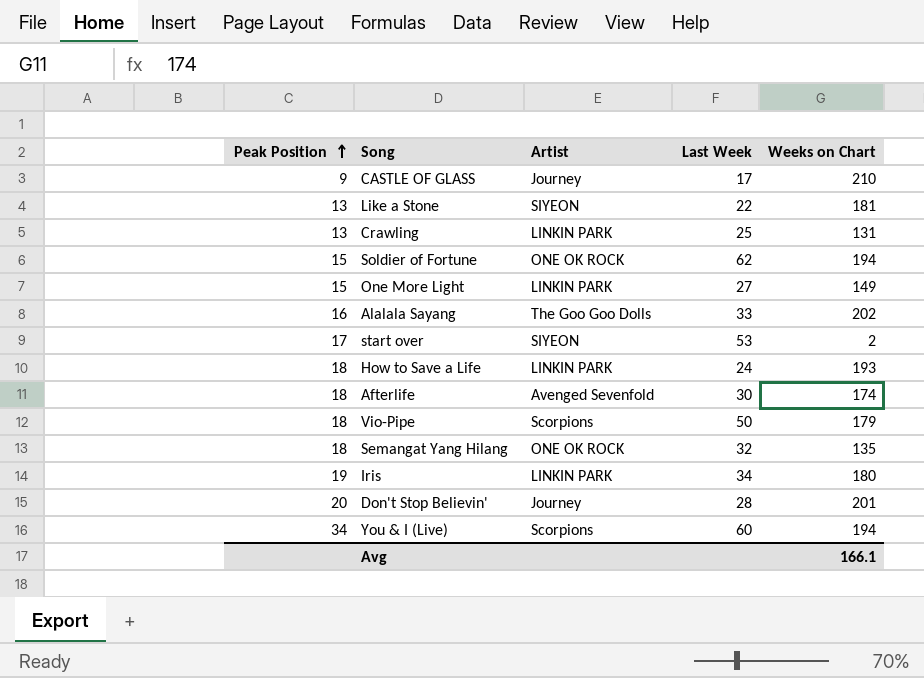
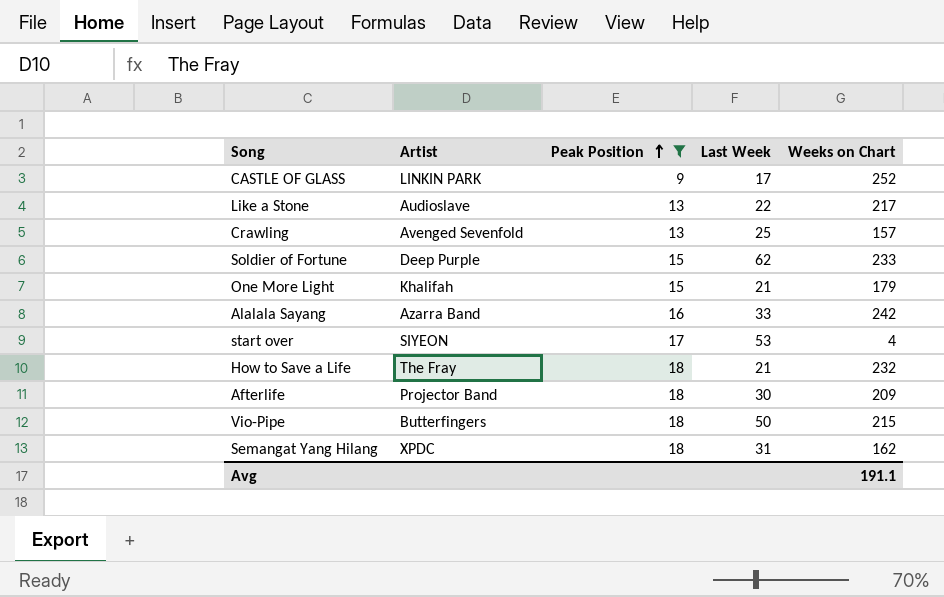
filter: none -> Peak Position <= 18
column Peak Position | position: 1 -> 3
CASTLE OF GLASS | Artist: Journey -> LINKIN PARK
CASTLE OF GLASS | Weeks on Chart: 210 -> 252
Like a Stone | Artist: SIYEON -> Audioslave
Like a Stone | Weeks on Chart: 181 -> 217
Crawling | Artist: LINKIN PARK -> Avenged Sevenfold
Crawling | Weeks on Chart: 131 -> 157
Soldier of Fortune | Artist: ONE OK ROCK -> Deep Purple
Soldier of Fortune | Weeks on Chart: 194 -> 233
One More Light | Artist: LINKIN PARK -> Khalifah
One More Light | Last Week: 27 -> 21
One More Light | Weeks on Chart: 149 -> 179
Alalala Sayang | Artist: The Goo Goo Dolls -> Azarra Band
Alalala Sayang | Weeks on Chart: 202 -> 242
start over | Weeks on Chart: 2 -> 4
How to Save a Life | Artist: LINKIN PARK -> The Fray
How to Save a Life | Last Week: 24 -> 21
How to Save a Life | Weeks on Chart: 193 -> 232
Afterlife | Artist: Avenged Sevenfold -> Projector Band
Afterlife | Weeks on Chart: 174 -> 209
Vio-Pipe | Artist: Scorpions -> Butterfingers
Vio-Pipe | Weeks on Chart: 179 -> 215
Semangat Yang Hilang | Artist: ONE OK ROCK -> XPDC
Semangat Yang Hilang | Last Week: 32 -> 31
Semangat Yang Hilang | Weeks on Chart: 135 -> 162
Avg | Weeks on Chart: 166.1 -> 191.1

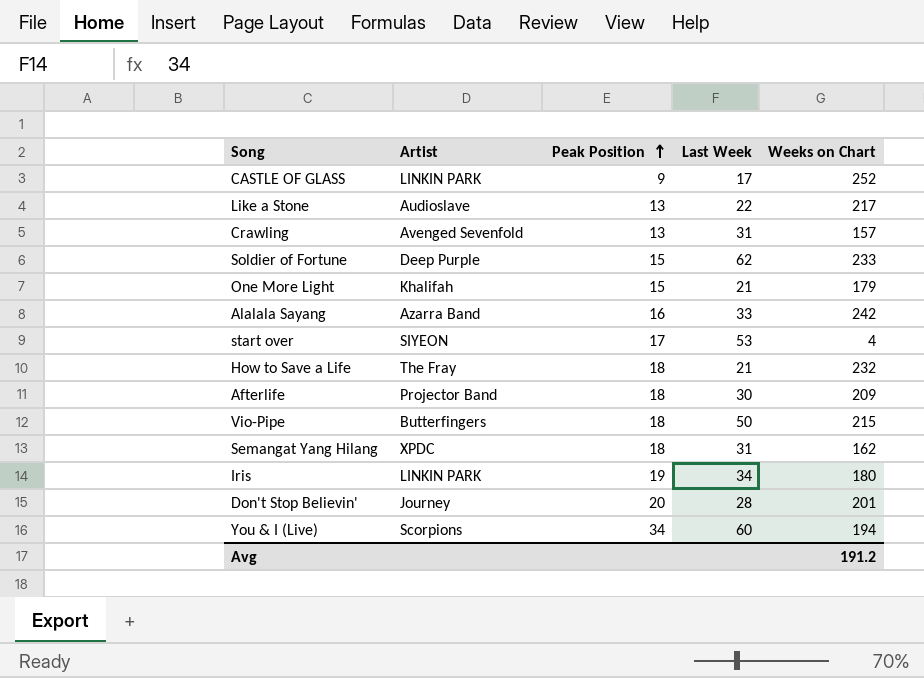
filter: Peak Position <= 18 -> none
Crawling | Last Week: 25 -> 31
Avg | Weeks on Chart: 191.1 -> 191.2

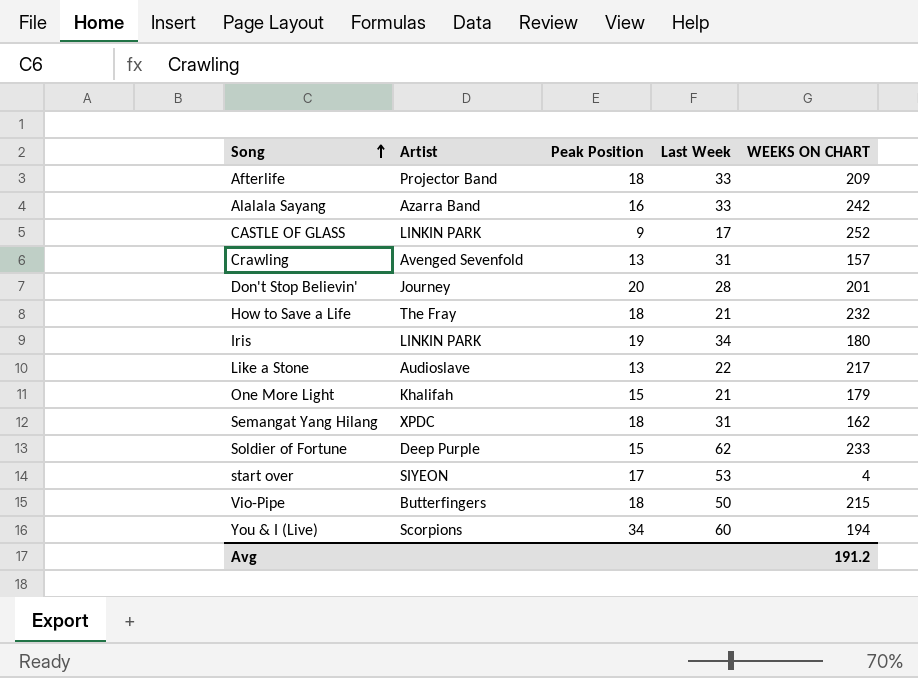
row order: Peak Position ascending -> Song ascending
column name: Weeks on Chart -> WEEKS ON CHART
Afterlife | Last Week: 30 -> 33

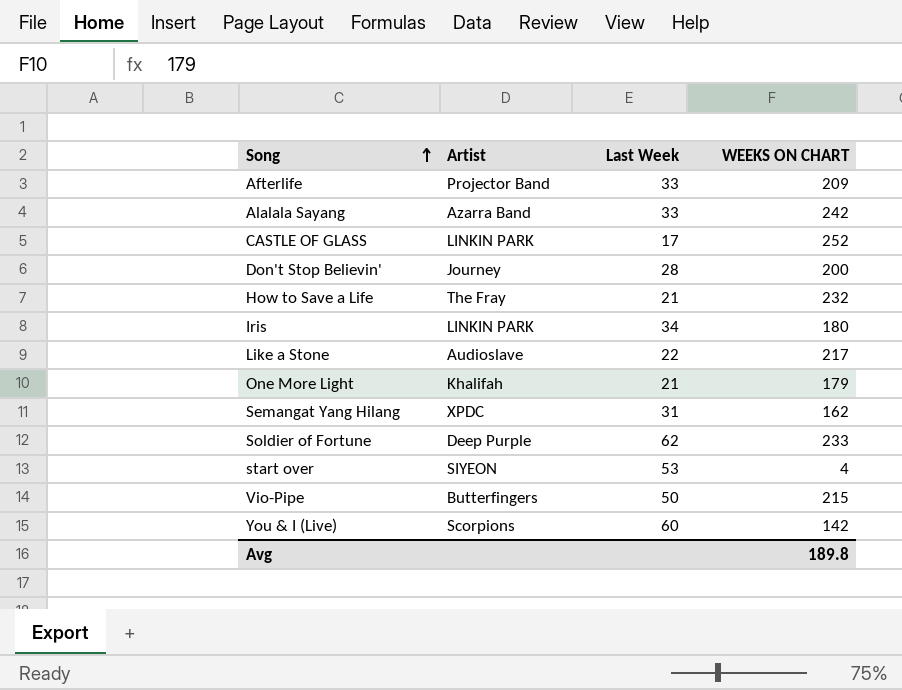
column Peak Position | position: 3 -> none
row Crawling: Avenged Sevenfold | 13 | 31 | 157 -> none
Don't Stop Believin' | WEEKS ON CHART: 201 -> 200
You & I (Live) | WEEKS ON CHART: 194 -> 142
Avg | WEEKS ON CHART: 191.2 -> 189.8

